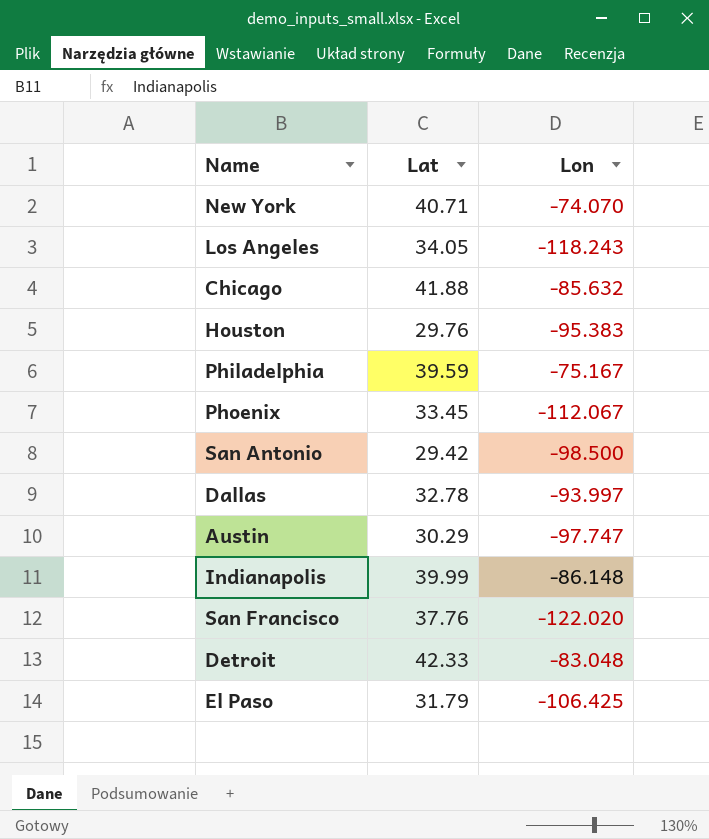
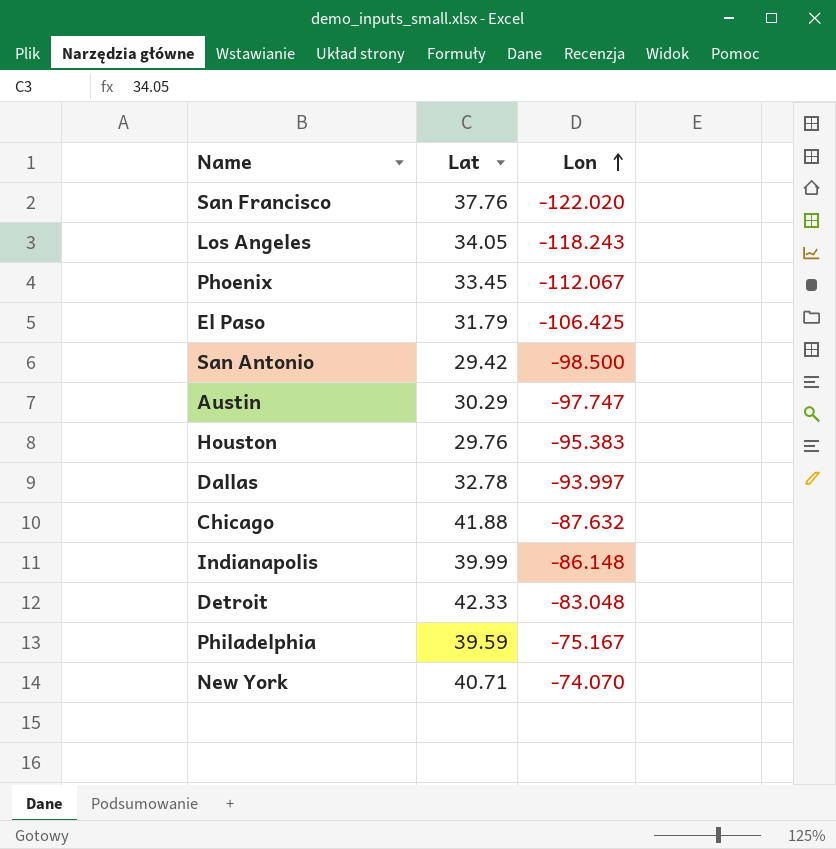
row order: none -> Lon ascending
Chicago | Lon: -85.632 -> -87.632

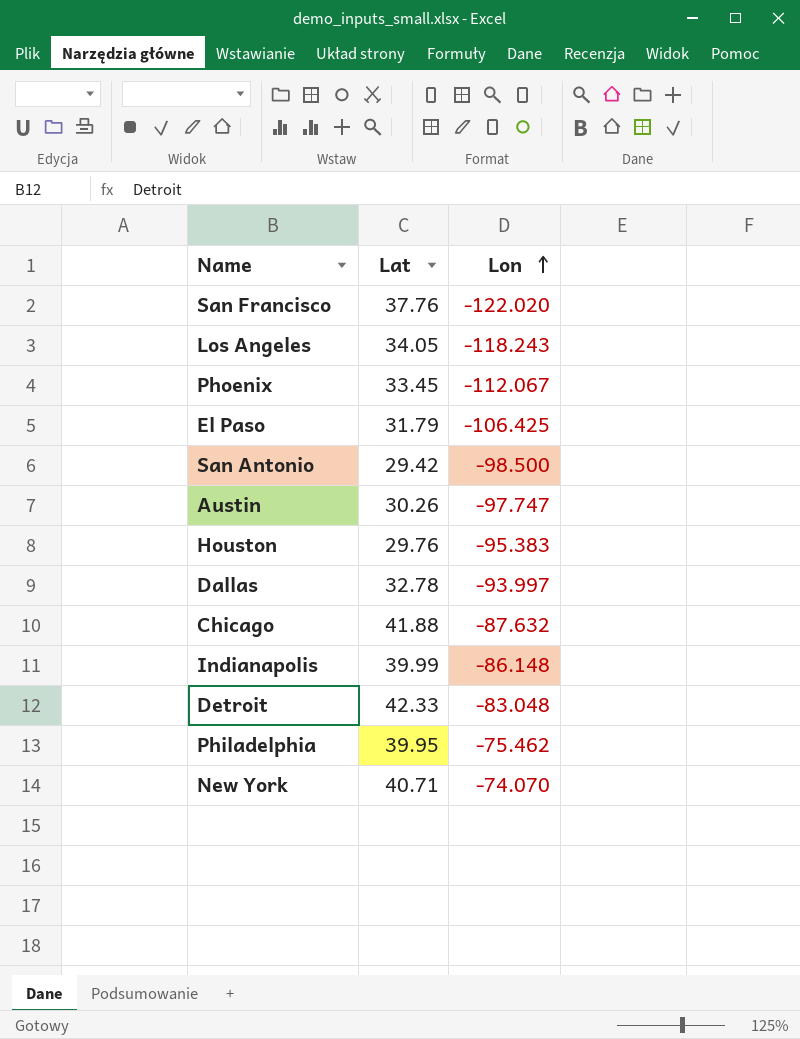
Austin | Lat: 30.29 -> 30.26
Philadelphia | Lat: 39.59 -> 39.95
Philadelphia | Lon: -75.167 -> -75.462

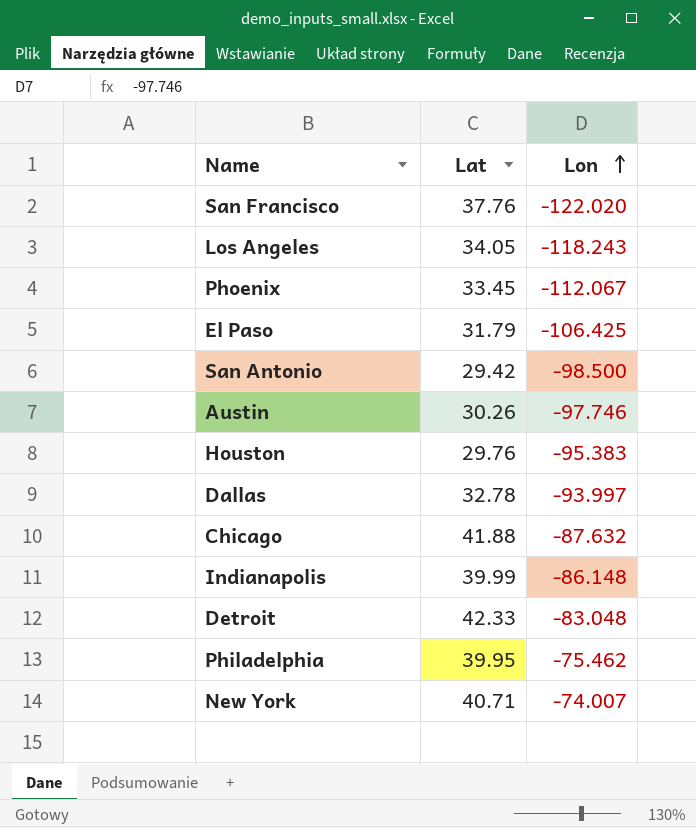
Austin | Lon: -97.747 -> -97.746
New York | Lon: -74.070 -> -74.007

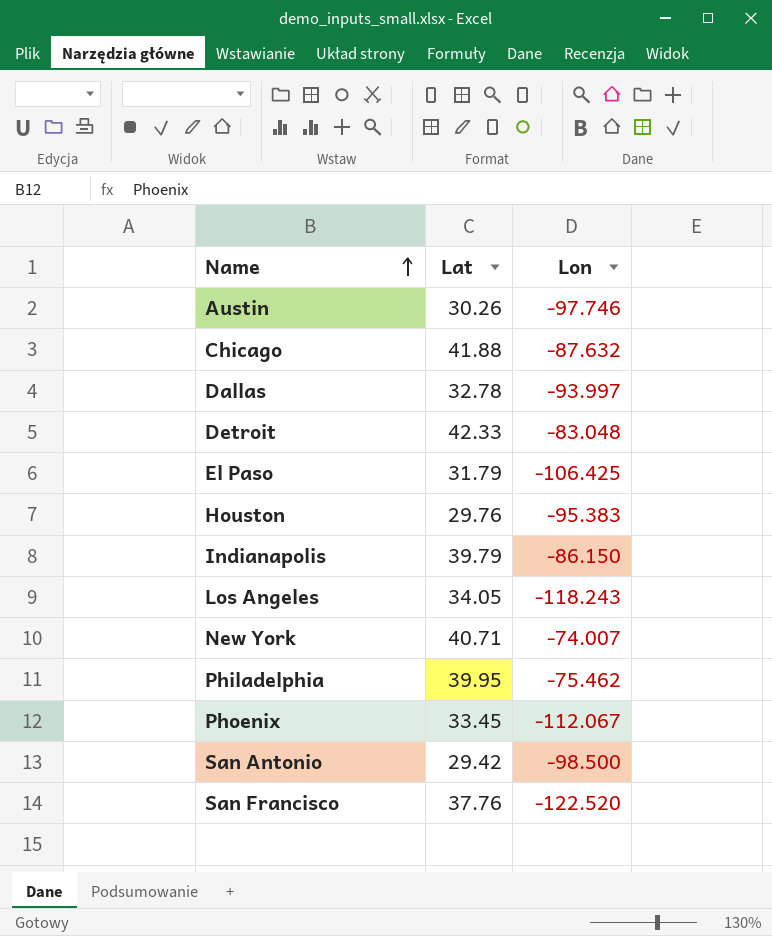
row order: Lon ascending -> Name ascending
Indianapolis | Lat: 39.99 -> 39.79
Indianapolis | Lon: -86.148 -> -86.150
San Francisco | Lon: -122.020 -> -122.520

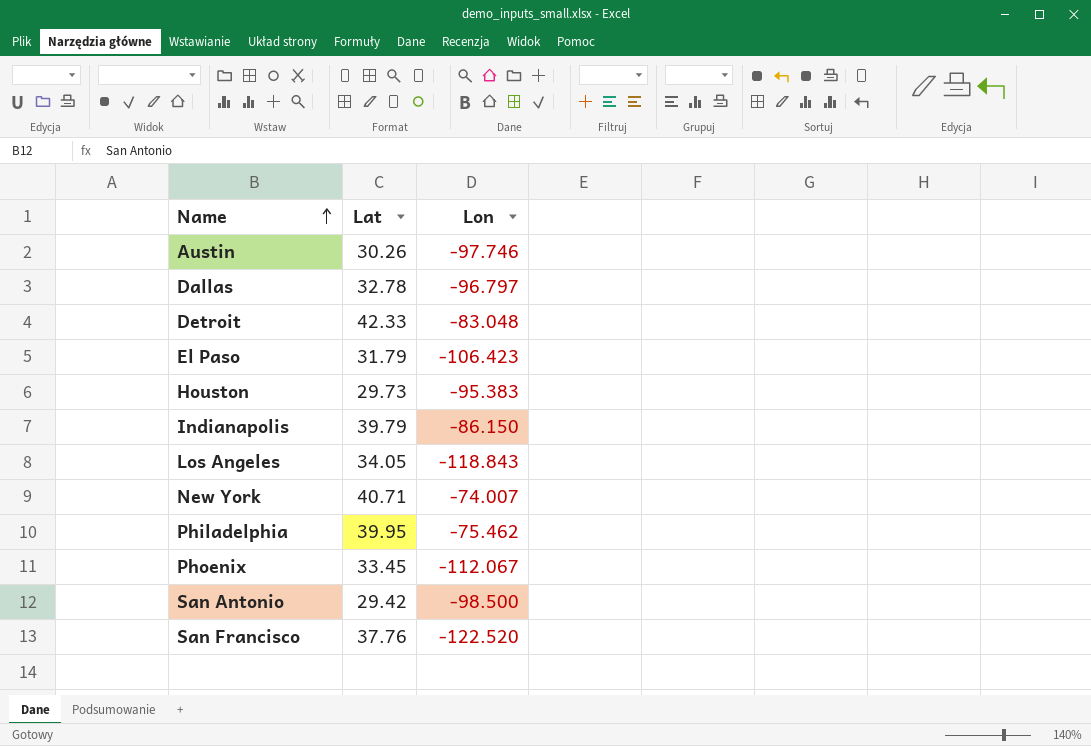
row Chicago: 41.88 | -87.632 -> none
Dallas | Lon: -93.997 -> -96.797
El Paso | Lon: -106.425 -> -106.423
Houston | Lat: 29.76 -> 29.73
Los Angeles | Lon: -118.243 -> -118.843

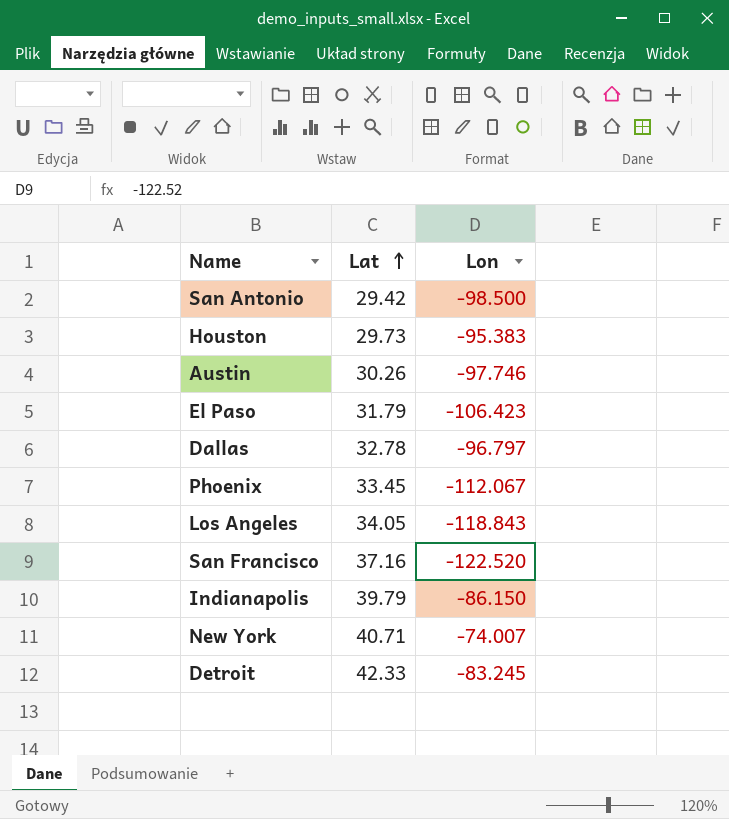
row order: Name ascending -> Lat ascending
row Philadelphia: 39.95 | -75.462 -> none
San Francisco | Lat: 37.76 -> 37.16
Detroit | Lon: -83.048 -> -83.245

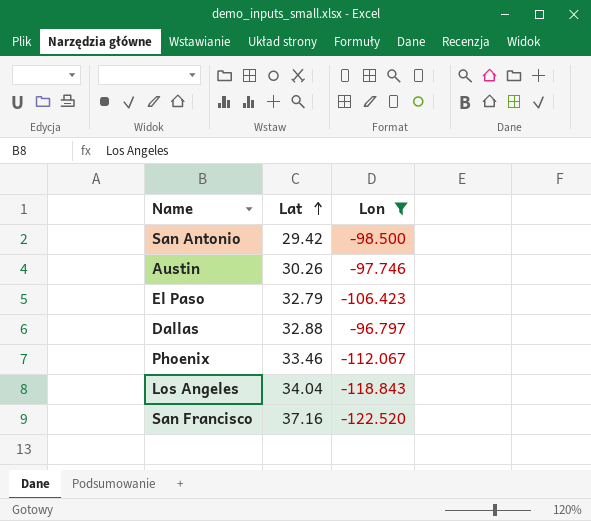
filter: none -> Lon <= -96.797
El Paso | Lat: 31.79 -> 32.79
Dallas | Lat: 32.78 -> 32.88
Phoenix | Lat: 33.45 -> 33.46
Los Angeles | Lat: 34.05 -> 34.04

